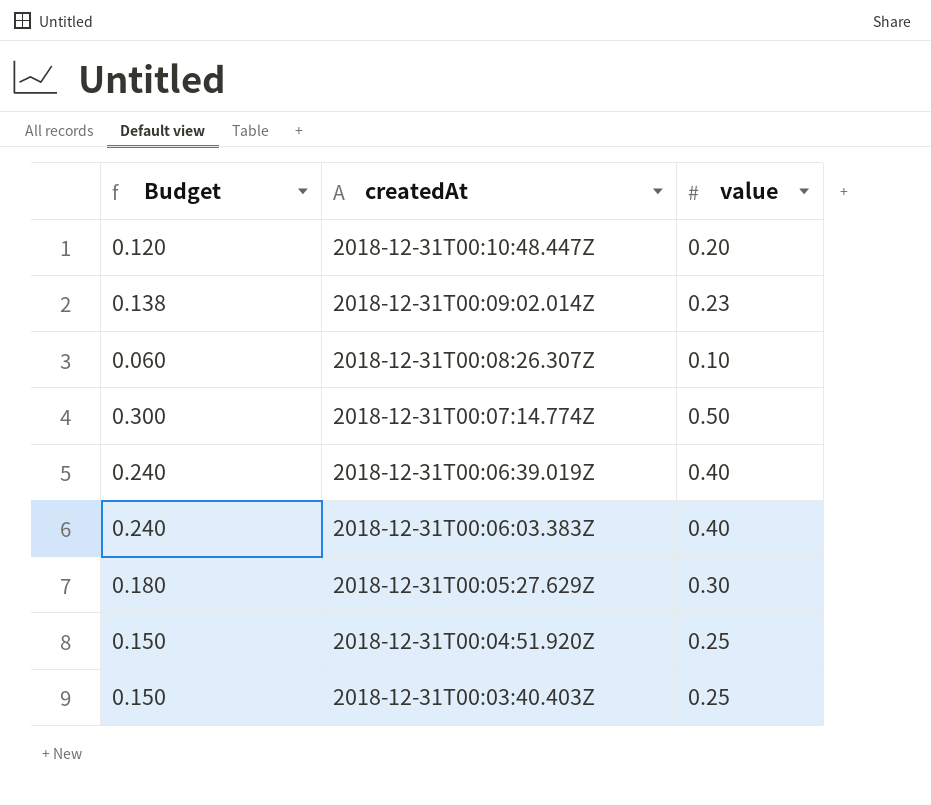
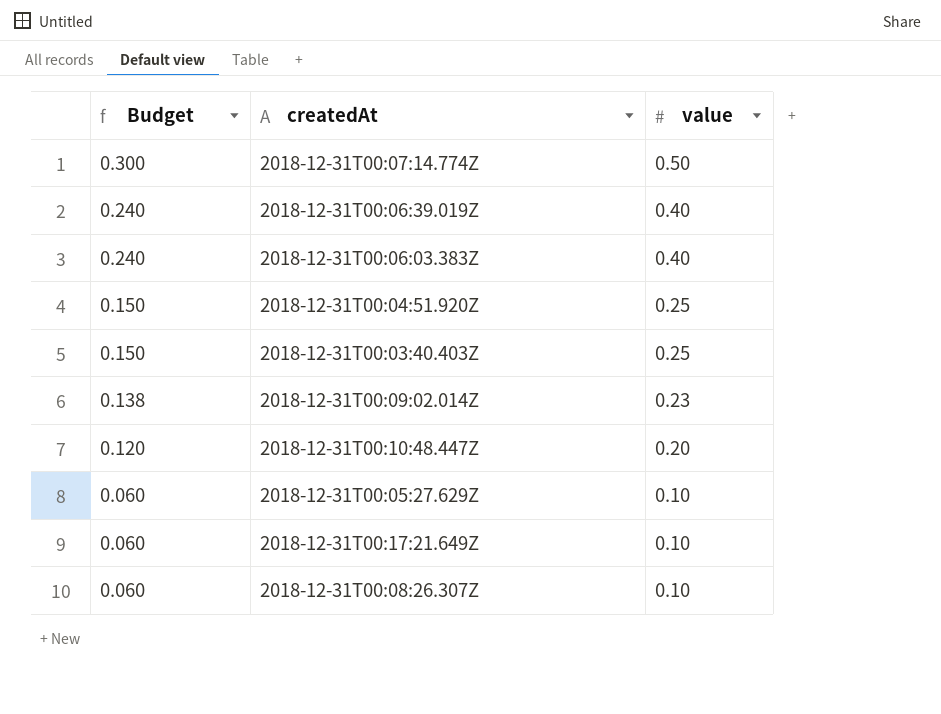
row order: createdAt descending -> Budget descending
2018-12-31T00:05:27.629Z | Budget: 0.180 -> 0.060
2018-12-31T00:05:27.629Z | value: 0.30 -> 0.10
row 2018-12-31T00:17:21.649Z: none -> 0.060 | 0.10

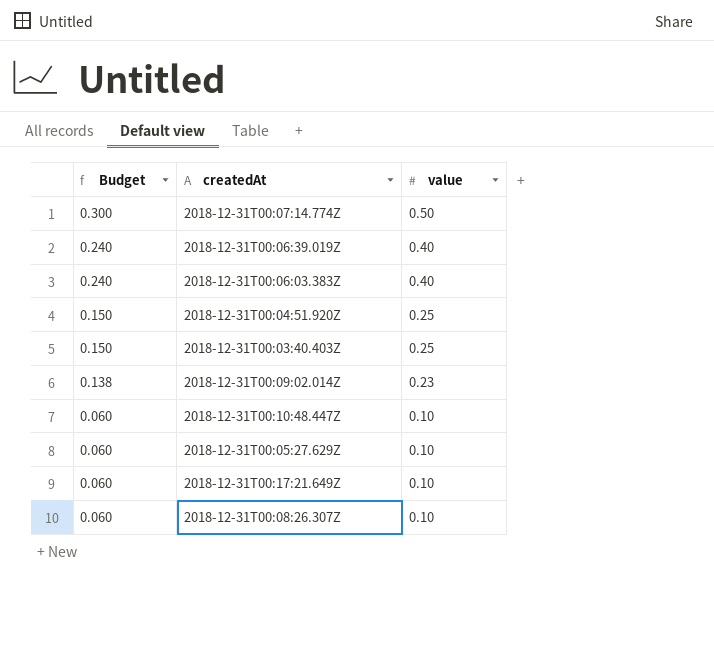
2018-12-31T00:10:48.447Z | Budget: 0.120 -> 0.060
2018-12-31T00:10:48.447Z | value: 0.20 -> 0.10

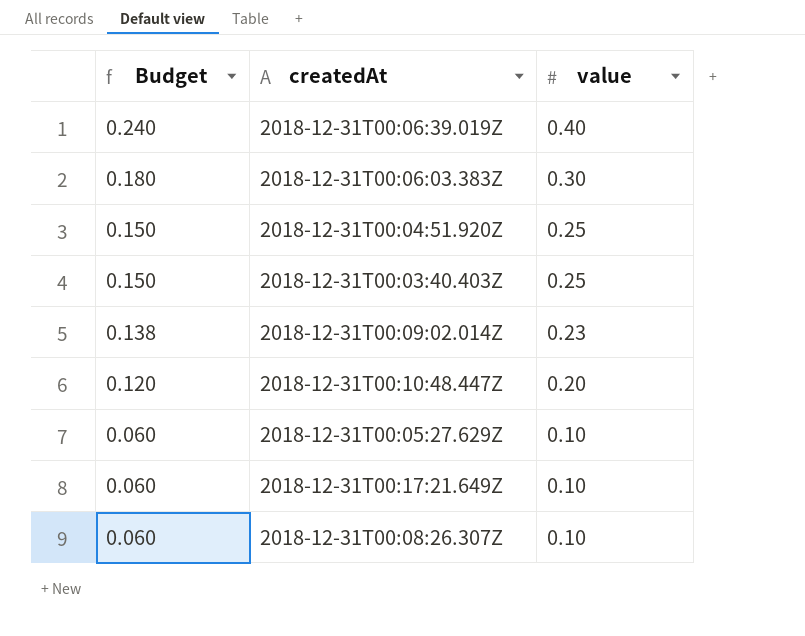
row 2018-12-31T00:07:14.774Z: 0.300 | 0.50 -> none
2018-12-31T00:06:03.383Z | Budget: 0.240 -> 0.180
2018-12-31T00:06:03.383Z | value: 0.40 -> 0.30
2018-12-31T00:10:48.447Z | Budget: 0.060 -> 0.120
2018-12-31T00:10:48.447Z | value: 0.10 -> 0.20

